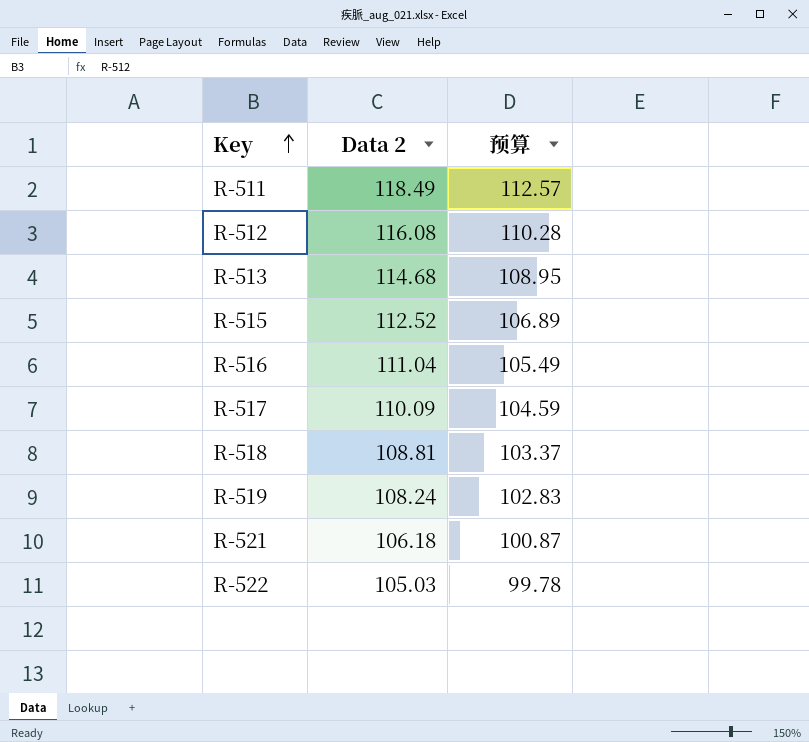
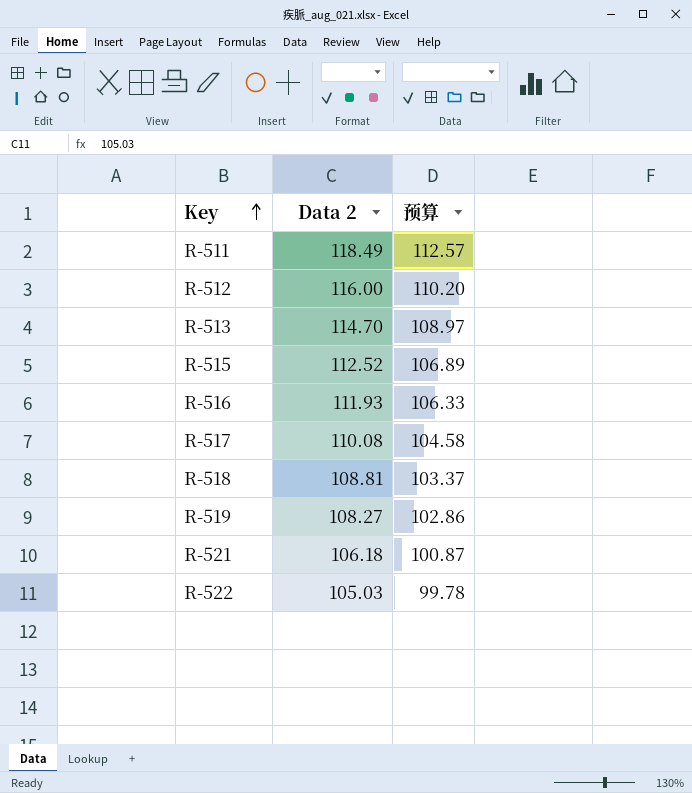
R-512 | Data 2: 116.08 -> 116.00
R-512 | 预算: 110.28 -> 110.20
R-513 | Data 2: 114.68 -> 114.70
R-513 | 预算: 108.95 -> 108.97
R-516 | Data 2: 111.04 -> 111.93
R-516 | 预算: 105.49 -> 106.33
R-517 | Data 2: 110.09 -> 110.08
R-517 | 预算: 104.59 -> 104.58
R-519 | Data 2: 108.24 -> 108.27
R-519 | 预算: 102.83 -> 102.86

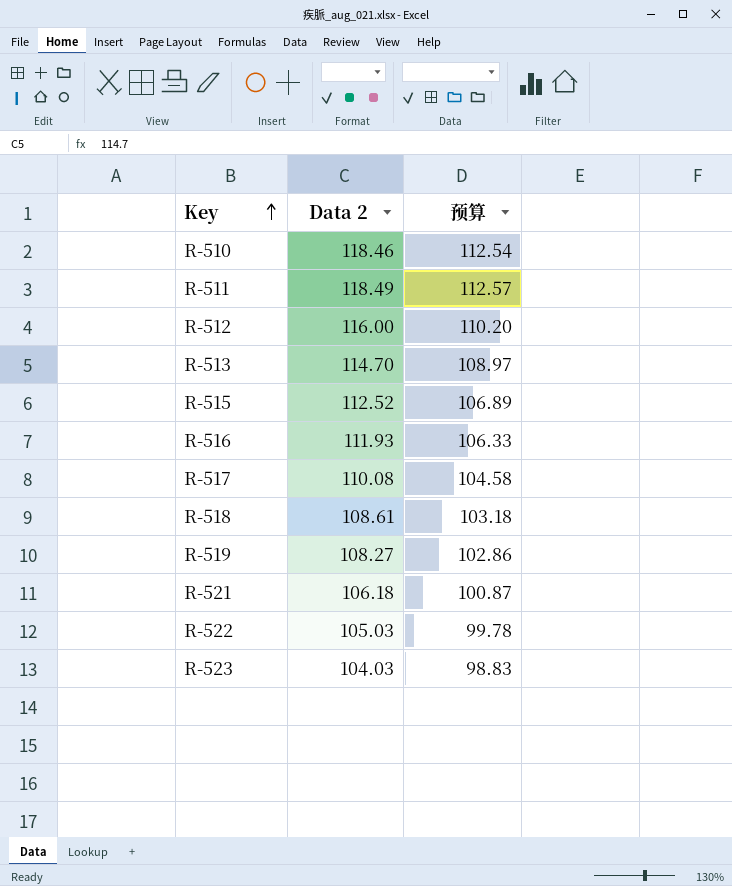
row R-510: none -> 118.46 | 112.54
R-518 | Data 2: 108.81 -> 108.61
R-518 | 预算: 103.37 -> 103.18
row R-523: none -> 104.03 | 98.83

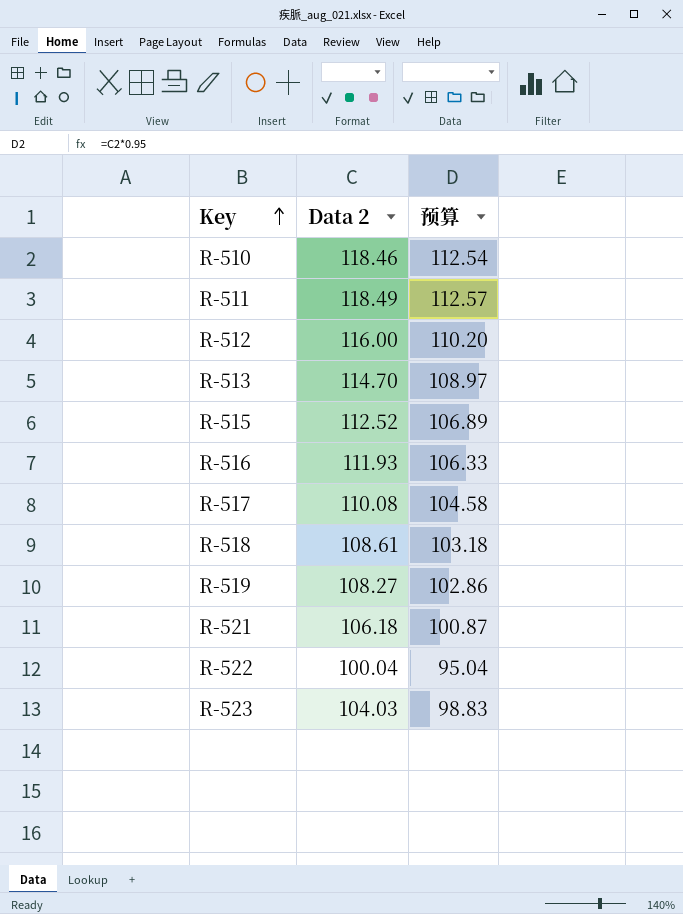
R-522 | Data 2: 105.03 -> 100.04
R-522 | 预算: 99.78 -> 95.04

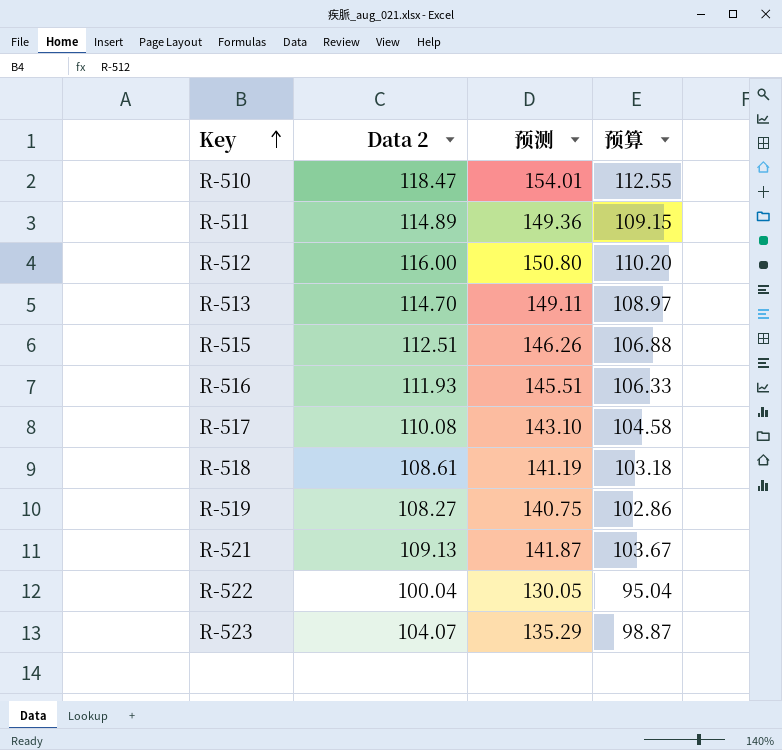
column 预测 | formula: none -> [Data 2] * 1.3
R-510 | Data 2: 118.46 -> 118.47
R-510 | 预算: 112.54 -> 112.55
R-511 | Data 2: 118.49 -> 114.89
R-511 | 预算: 112.57 -> 109.15
R-515 | Data 2: 112.52 -> 112.51
R-515 | 预算: 106.89 -> 106.88
R-521 | Data 2: 106.18 -> 109.13
R-521 | 预算: 100.87 -> 103.67
R-523 | Data 2: 104.03 -> 104.07
R-523 | 预算: 98.83 -> 98.87

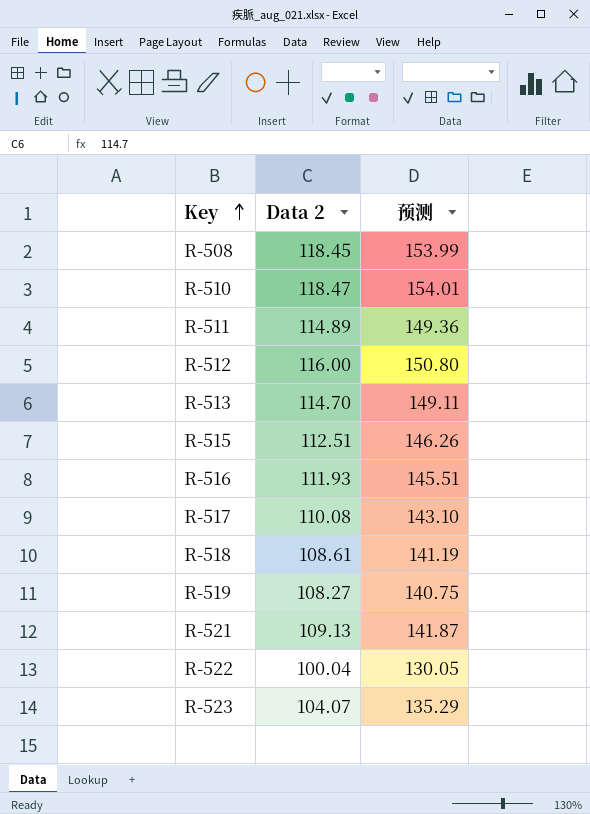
column 预算 | formula: [Data 2] * 0.95 -> none
row R-508: none -> 118.45 | 153.99

